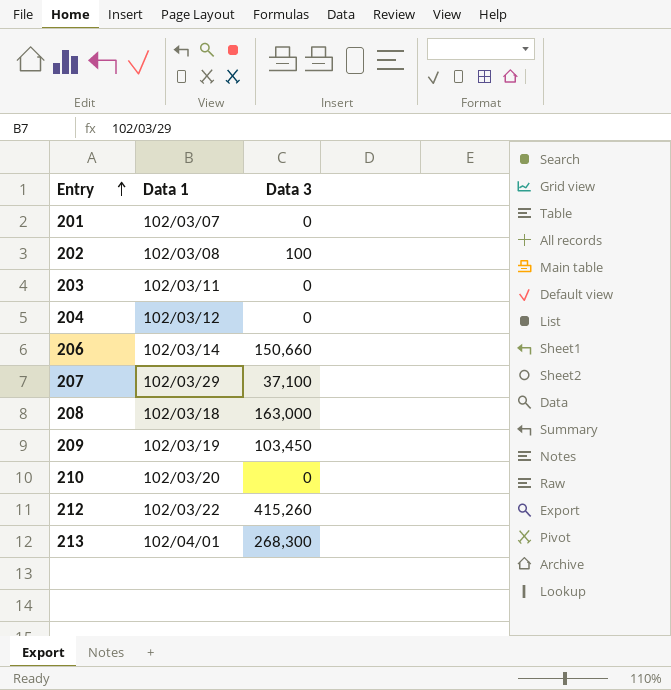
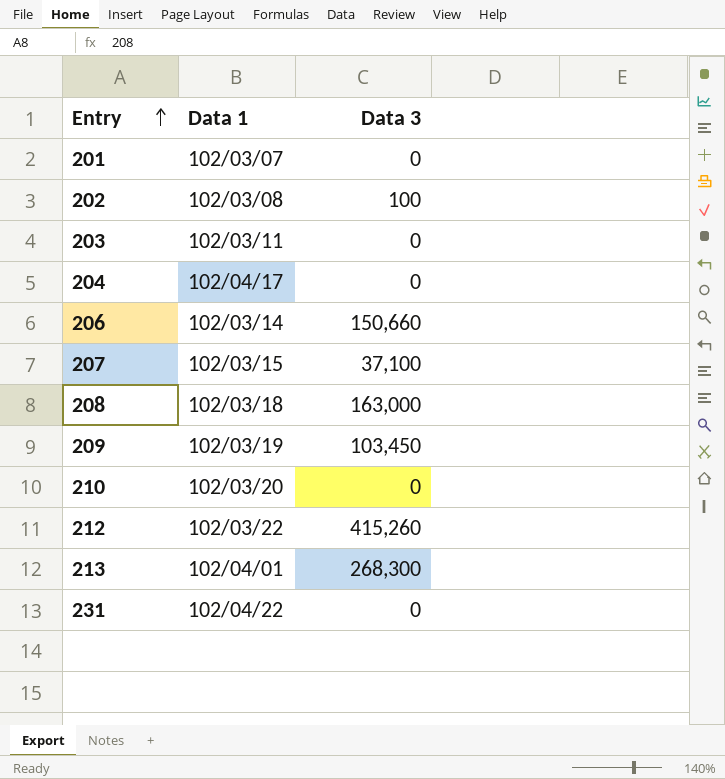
204 | Data 1: 102/03/12 -> 102/04/17
207 | Data 1: 102/03/29 -> 102/03/15
row 231: none -> 102/04/22 | 0

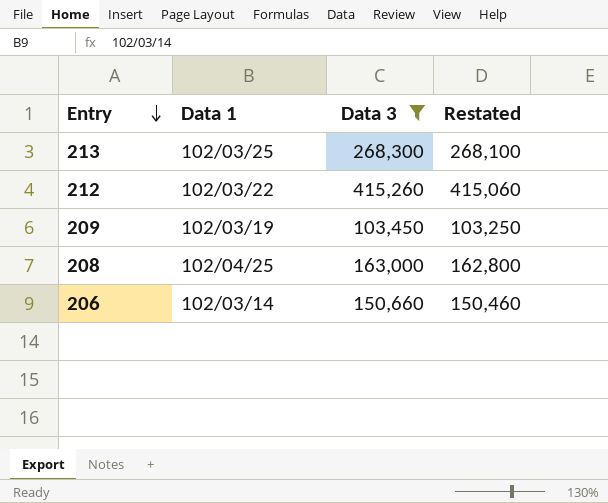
filter: none -> Data 3 >= 103,450
row order: Entry ascending -> Entry descending
column Restated | formula: none -> [Data 3] - 200
213 | Data 1: 102/04/01 -> 102/03/25
208 | Data 1: 102/03/18 -> 102/04/25

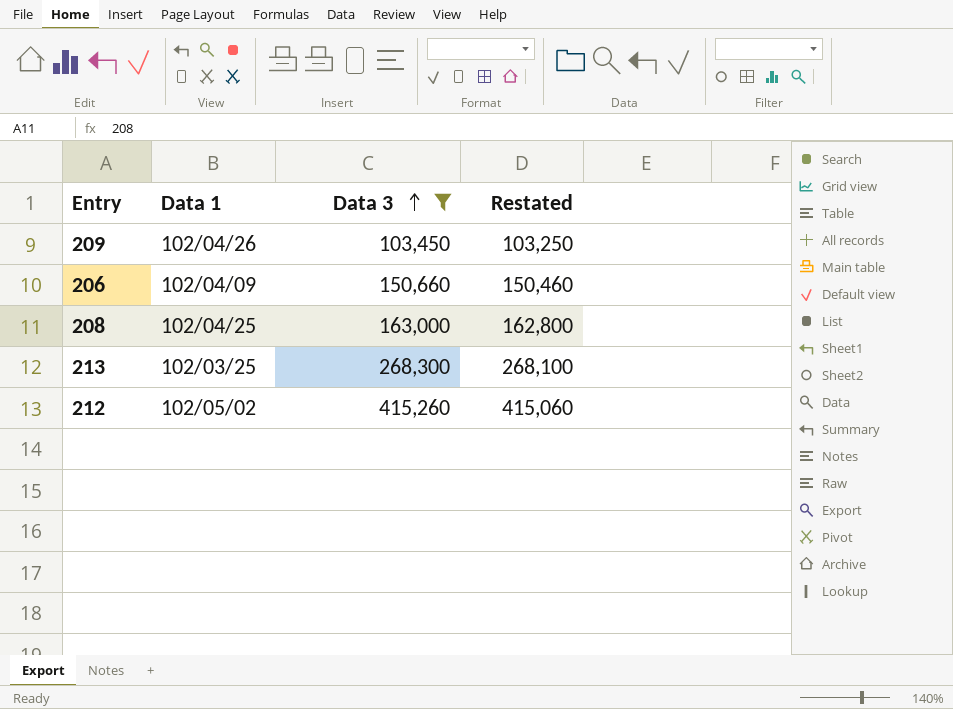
row order: Entry descending -> Data 3 ascending
209 | Data 1: 102/03/19 -> 102/04/26
206 | Data 1: 102/03/14 -> 102/04/09
212 | Data 1: 102/03/22 -> 102/05/02

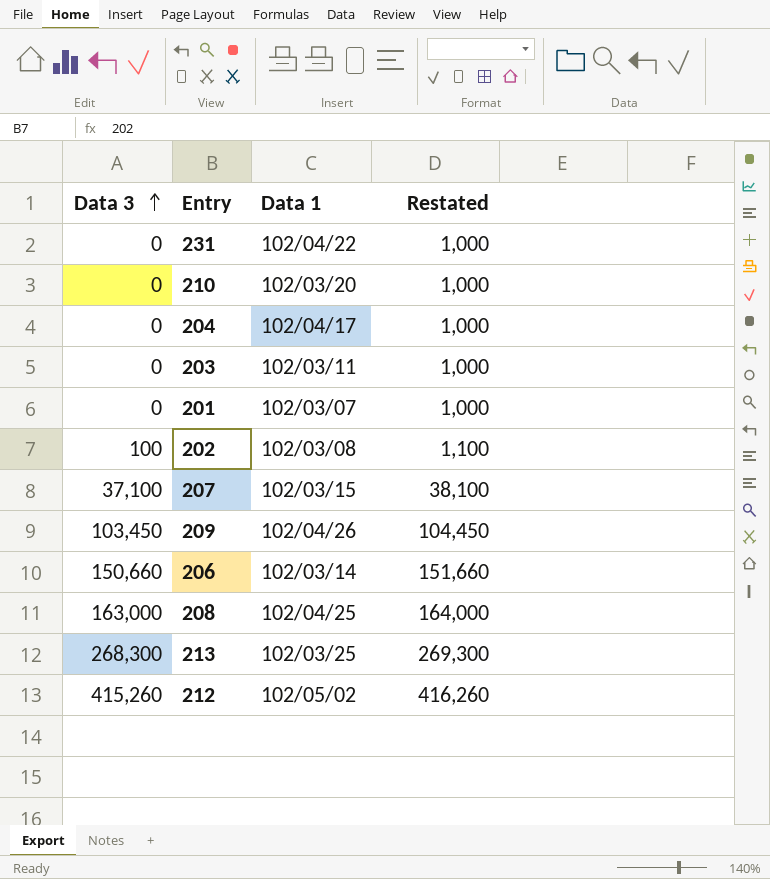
filter: Data 3 >= 103,450 -> none
column Data 3 | position: 3 -> 1
column Restated | formula: [Data 3] - 200 -> [Data 3] + 1000
206 | Data 1: 102/04/09 -> 102/03/14

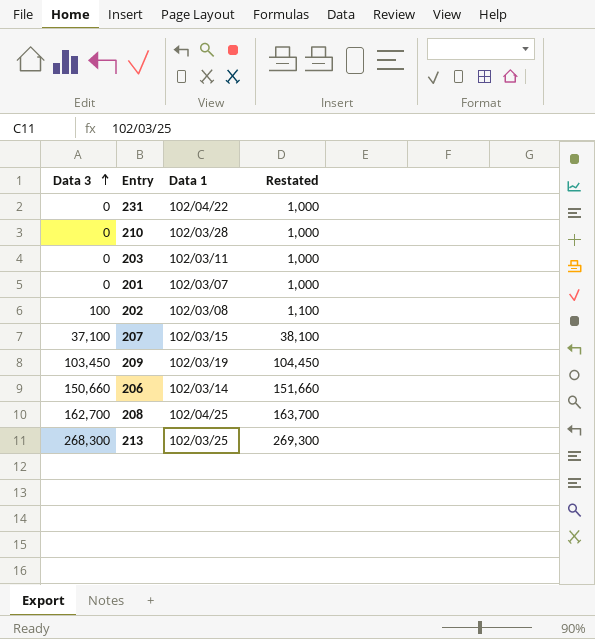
row 204: 0 | 102/04/17 | 1,000 -> none
row 212: 415,260 | 102/05/02 | 416,260 -> none
210 | Data 1: 102/03/20 -> 102/03/28
209 | Data 1: 102/04/26 -> 102/03/19
208 | Data 3: 163,000 -> 162,700
208 | Restated: 164,000 -> 163,700

